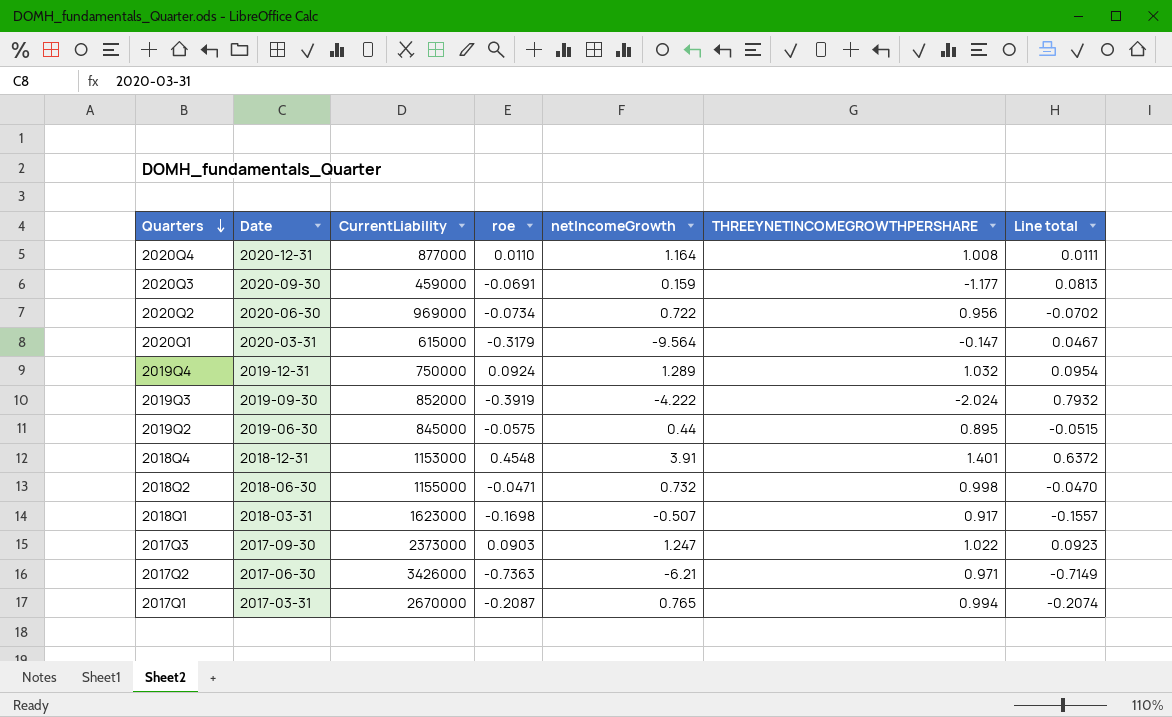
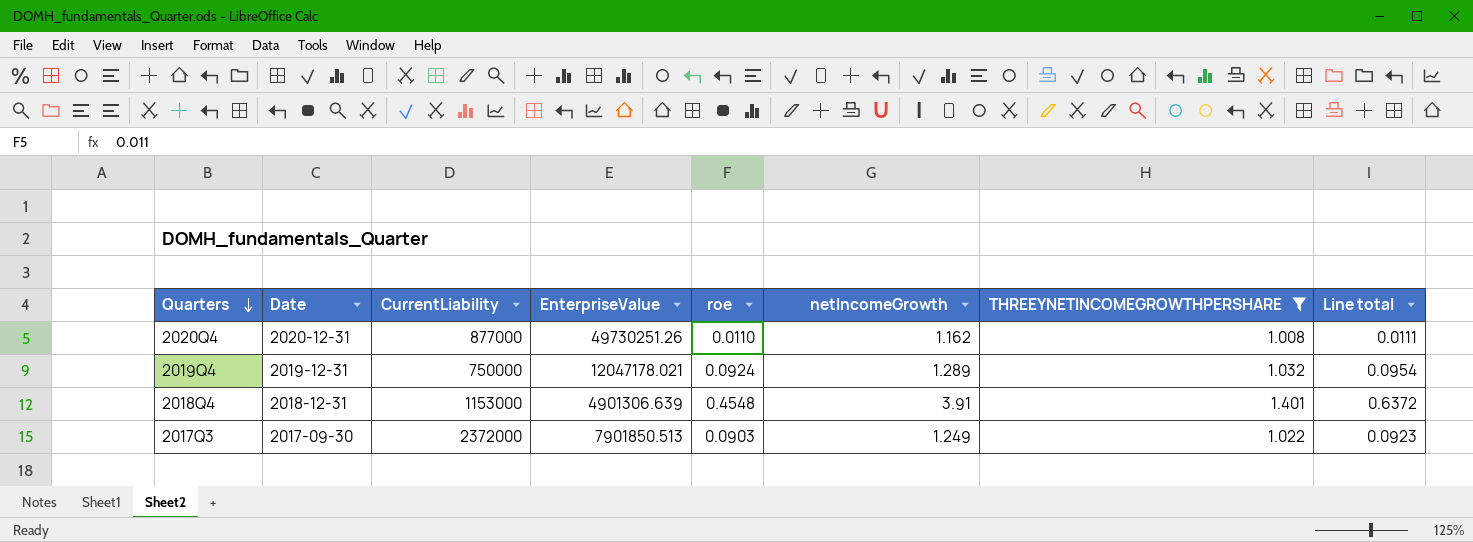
filter: none -> THREEYNETINCOMEGROWTHPERSHARE >= 1.008
column EnterpriseValue | position: none -> 4
2020Q4 | netIncomeGrowth: 1.164 -> 1.162
2017Q3 | CurrentLiability: 2373000 -> 2372000
2017Q3 | netIncomeGrowth: 1.247 -> 1.249

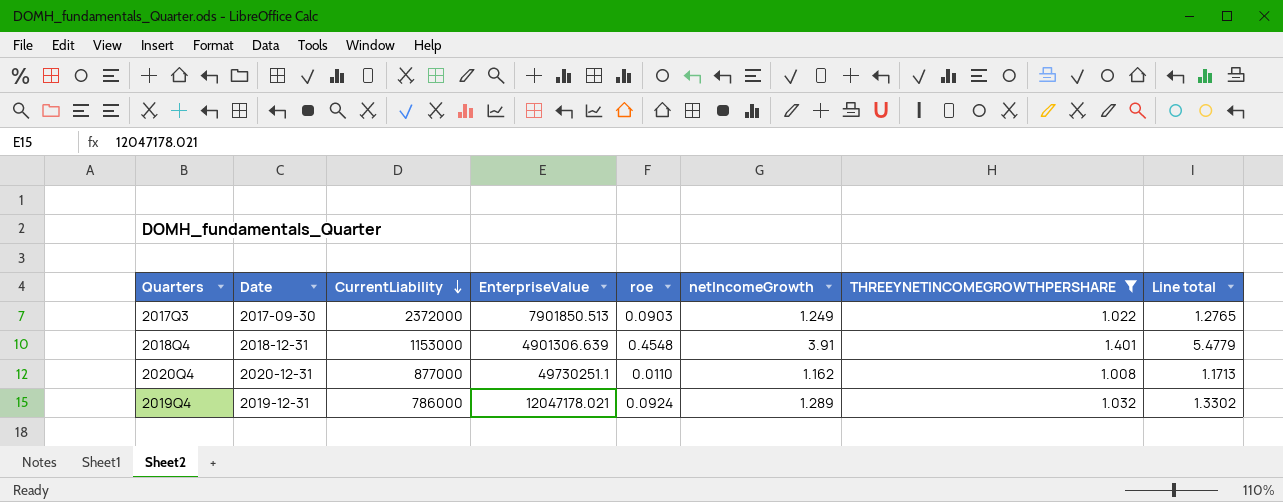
row order: Quarters descending -> CurrentLiability descending
column Line total | formula: [roe] * [THREEYNETINCOMEGROWTHPERSHARE] -> [netIncomeGrowth] * [THREEYNETINCOMEGROWTHPERSHARE]
2020Q4 | EnterpriseValue: 49730251.26 -> 49730251.1
2019Q4 | CurrentLiability: 750000 -> 786000

